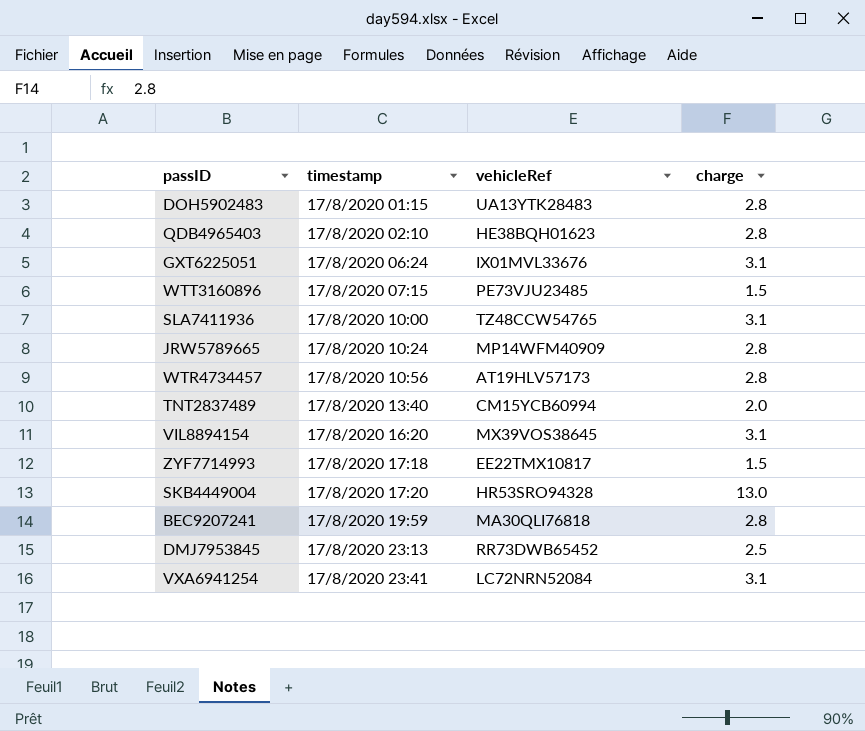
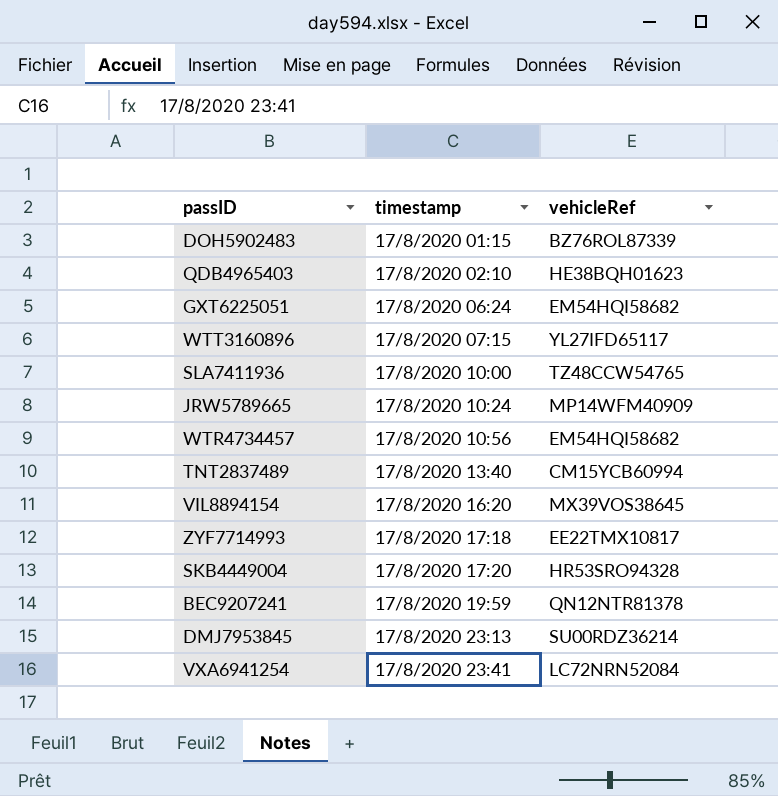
column charge | position: 4 -> none
DOH5902483 | vehicleRef: UA13YTK28483 -> BZ76ROL87339
GXT6225051 | vehicleRef: IX01MVL33676 -> EM54HQI58682
WTT3160896 | vehicleRef: PE73VJU23485 -> YL27IFD65117
WTR4734457 | vehicleRef: AT19HLV57173 -> EM54HQI58682
BEC9207241 | vehicleRef: MA30QLI76818 -> QN12NTR81378
DMJ7953845 | vehicleRef: RR73DWB65452 -> SU00RDZ36214

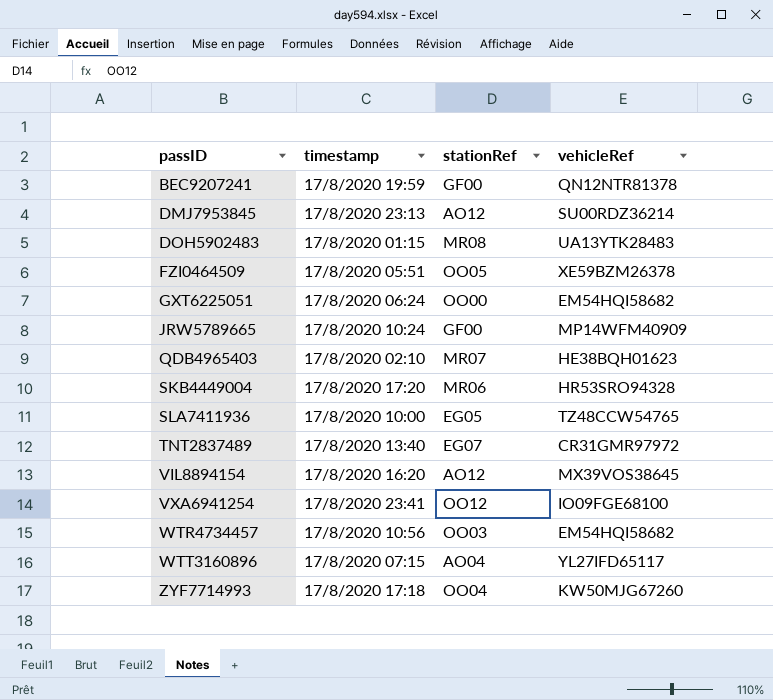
row order: timestamp ascending -> passID ascending
column stationRef | position: none -> 3
DOH5902483 | vehicleRef: BZ76ROL87339 -> UA13YTK28483
row FZI0464509: none -> 17/8/2020 05:51 | OO05 | XE59BZM26378
TNT2837489 | vehicleRef: CM15YCB60994 -> CR31GMR97972
VXA6941254 | vehicleRef: LC72NRN52084 -> IO09FGE68100
ZYF7714993 | vehicleRef: EE22TMX10817 -> KW50MJG67260

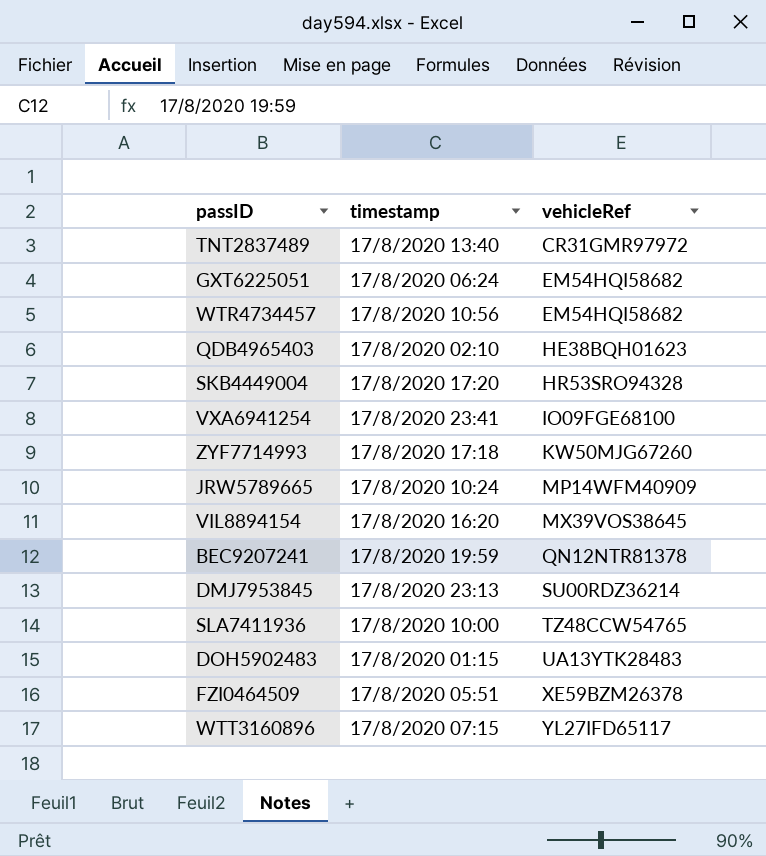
row order: passID ascending -> vehicleRef ascending
column stationRef | position: 3 -> none

